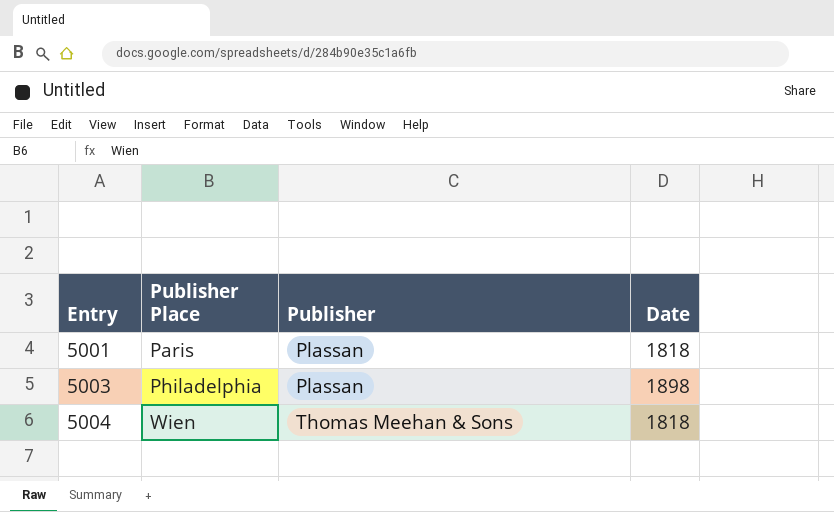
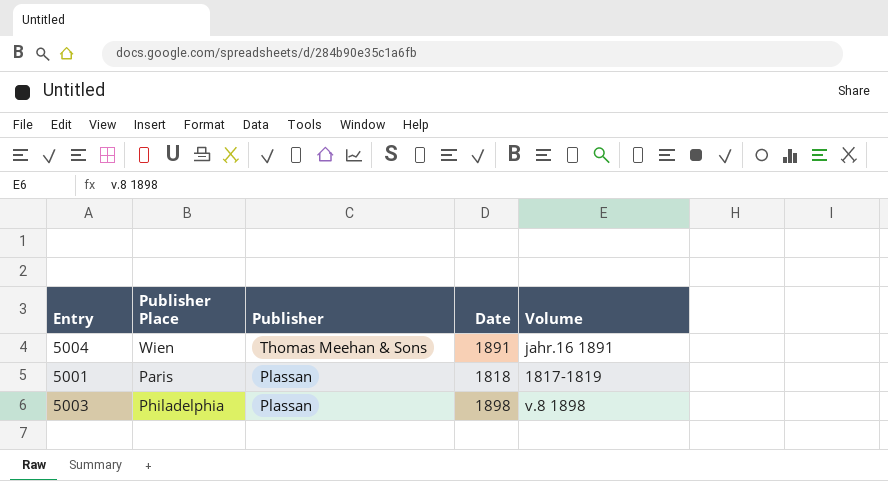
row order: Entry ascending -> Publisher descending
column Volume | position: none -> 5
5004 | Date: 1818 -> 1891

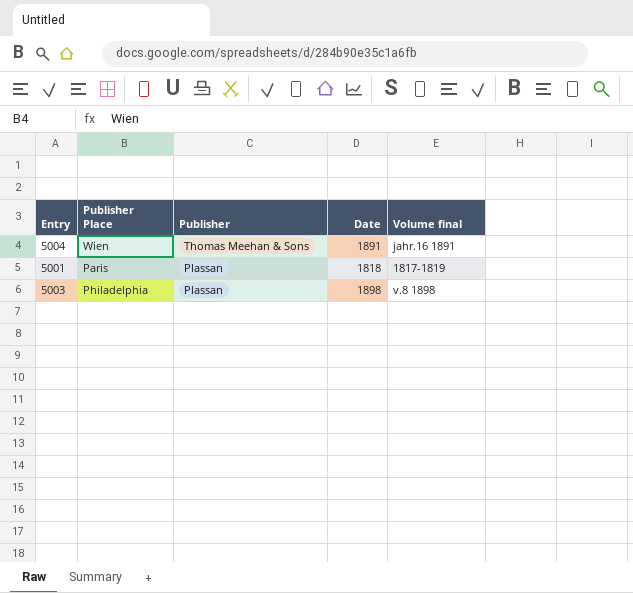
column name: Volume -> Volume final

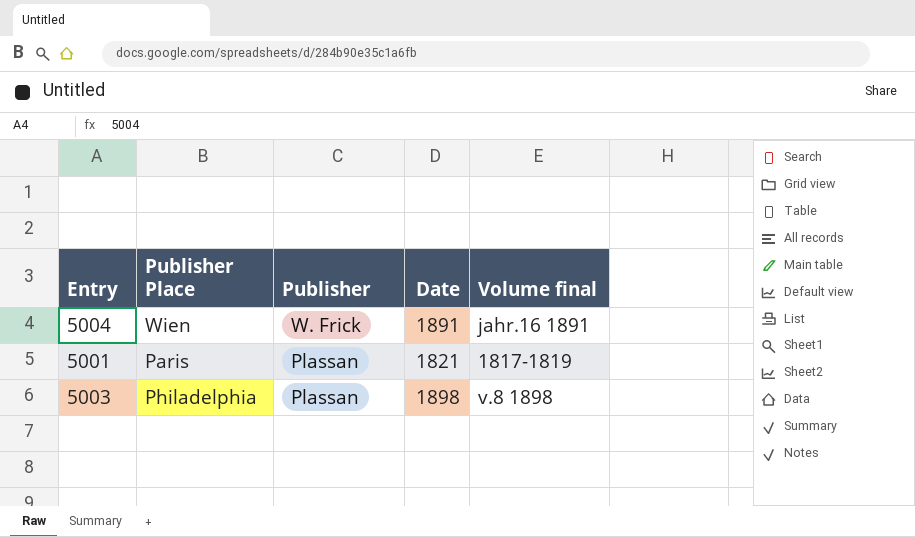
5004 | Publisher: Thomas Meehan & Sons -> W. Frick
5001 | Date: 1818 -> 1821

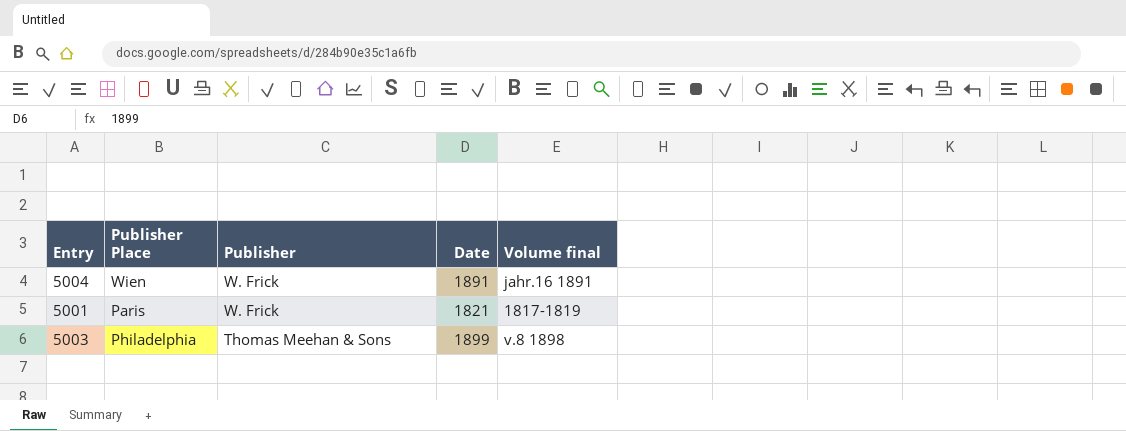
5001 | Publisher: Plassan -> W. Frick
5003 | Publisher: Plassan -> Thomas Meehan & Sons
5003 | Date: 1898 -> 1899

